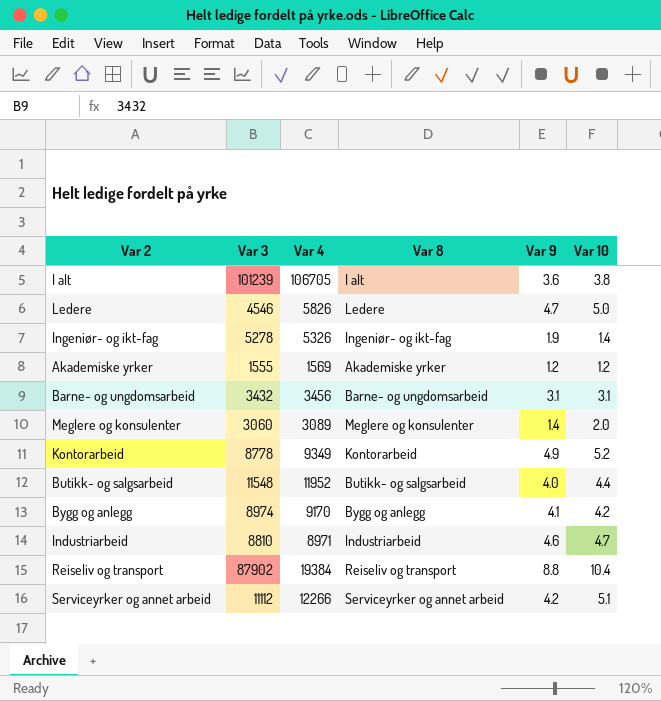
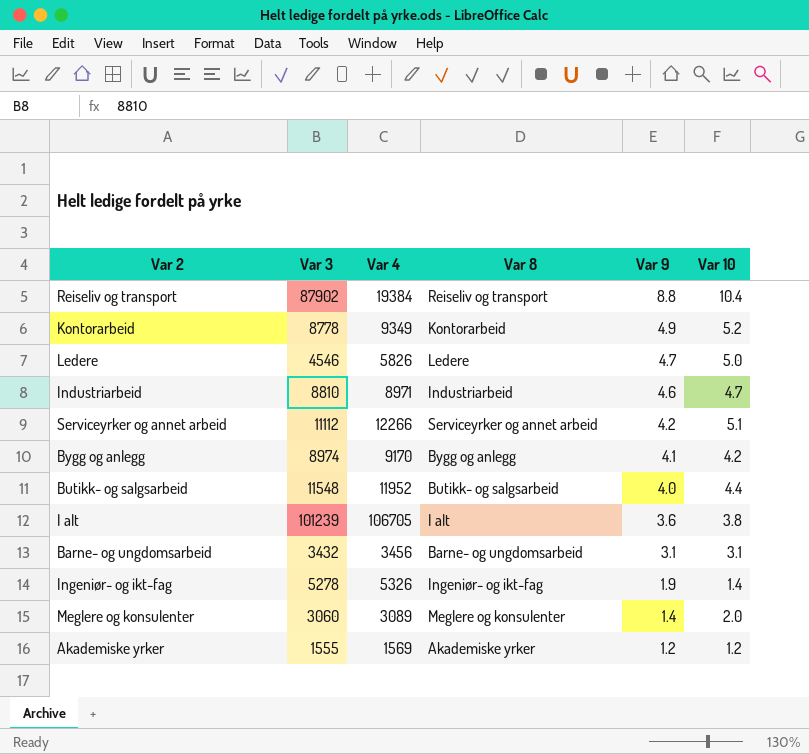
row order: none -> Var 9 descending

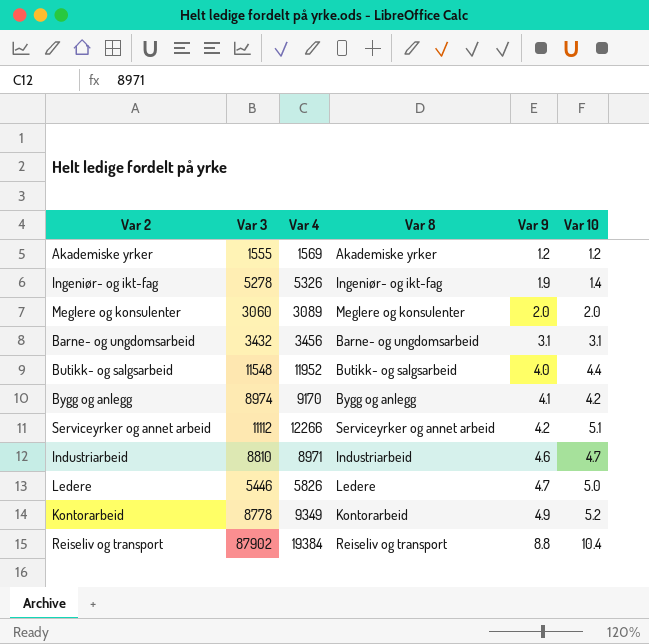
row order: Var 9 descending -> Var 9 ascending
row I alt: 101239 | 106705 | I alt | 3.6 | 3.8 -> none
Meglere og konsulenter | Var 9: 1.4 -> 2.0
Ledere | Var 3: 4546 -> 5446

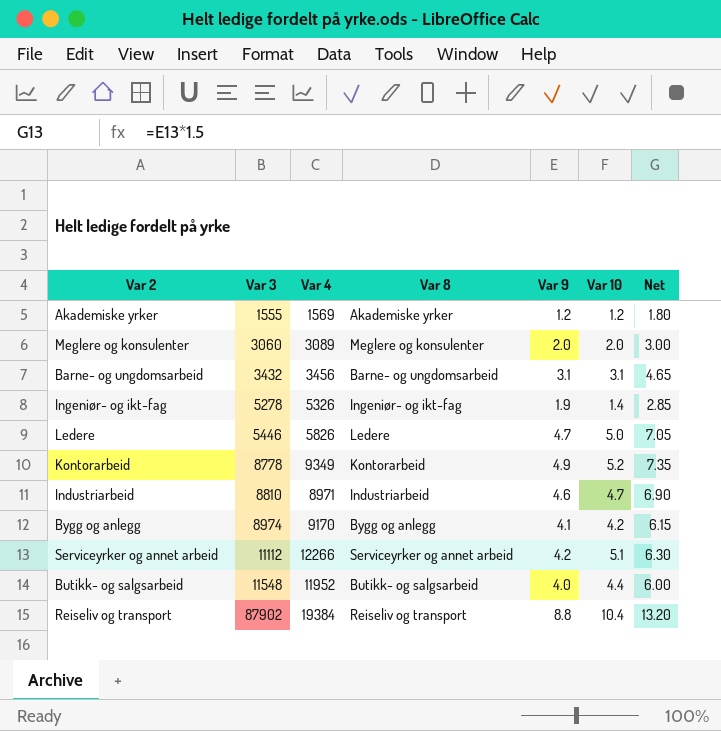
row order: Var 9 ascending -> Var 3 ascending
column Net | formula: none -> [Var 9] * 1.5

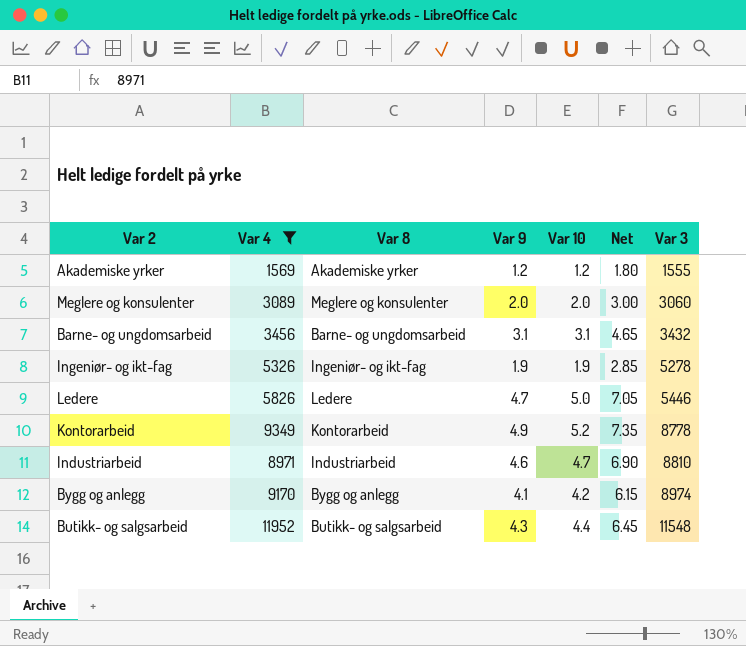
filter: none -> Var 4 <= 11952
column Var 3 | position: 2 -> 7
Ingeniør- og ikt-fag | Var 10: 1.4 -> 1.9
Butikk- og salgsarbeid | Var 9: 4.0 -> 4.3
Butikk- og salgsarbeid | Net: 6.00 -> 6.45

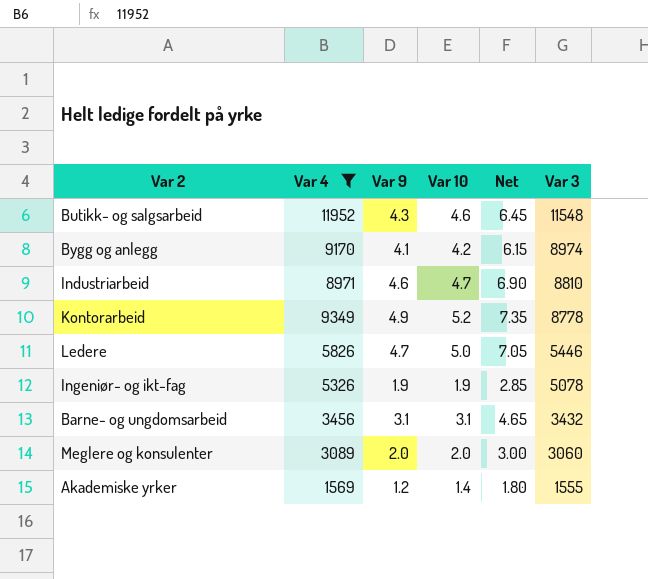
row order: Var 3 ascending -> Var 3 descending
column Var 8 | position: 3 -> none
Butikk- og salgsarbeid | Var 10: 4.4 -> 4.6
Ingeniør- og ikt-fag | Var 3: 5278 -> 5078
Akademiske yrker | Var 10: 1.2 -> 1.4

